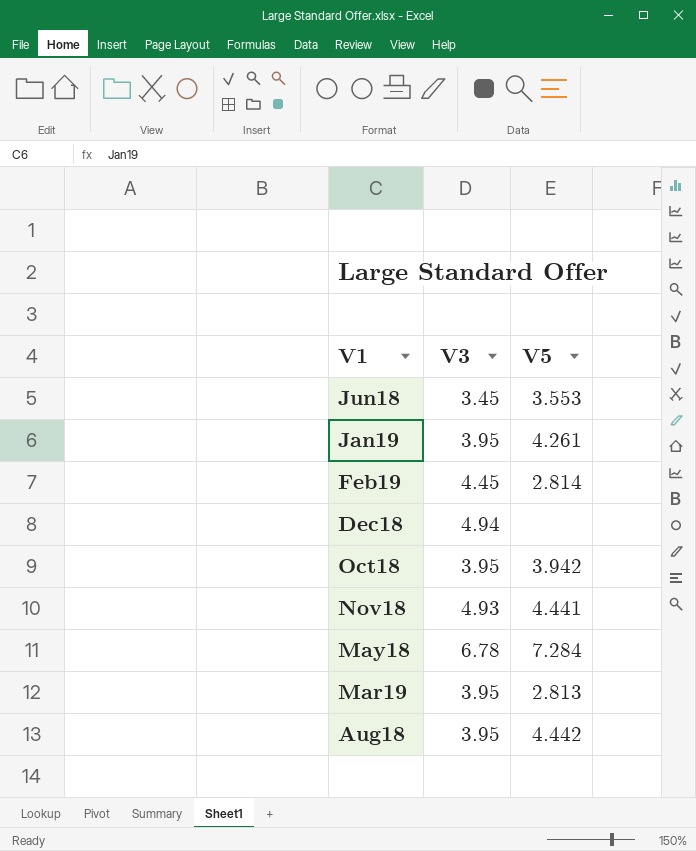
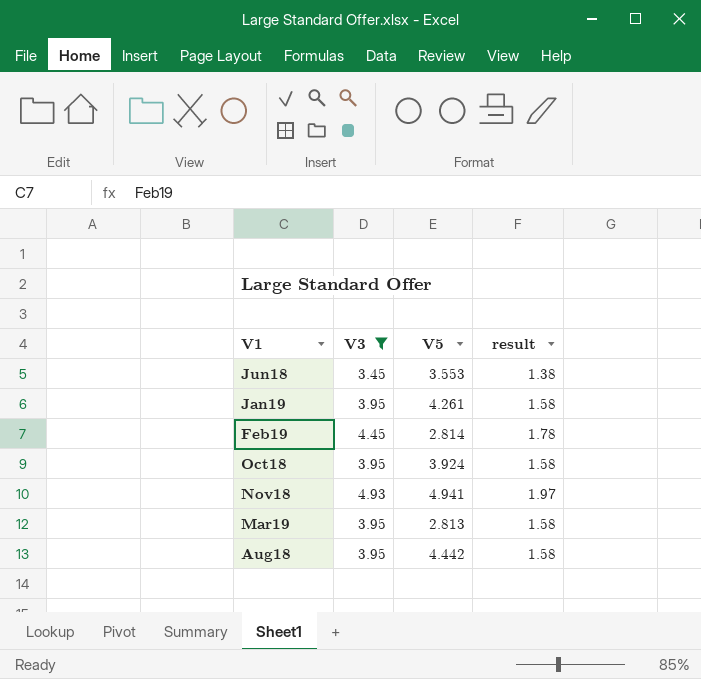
filter: none -> V3 <= 4.93
column result | formula: none -> [V3] * 0.4
Oct18 | V5: 3.942 -> 3.924
Nov18 | V5: 4.441 -> 4.941

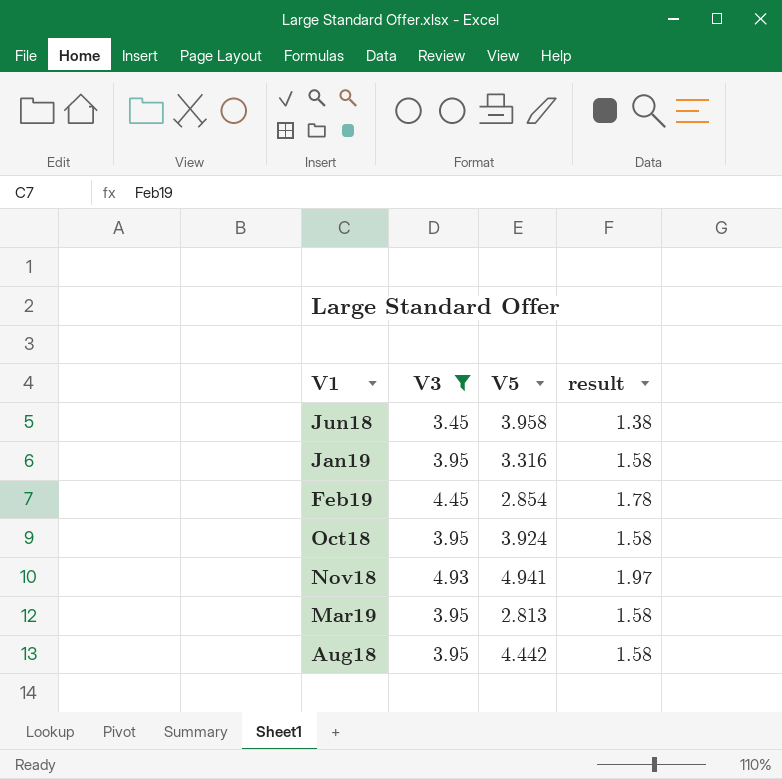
Jun18 | V5: 3.553 -> 3.958
Jan19 | V5: 4.261 -> 3.316
Feb19 | V5: 2.814 -> 2.854

